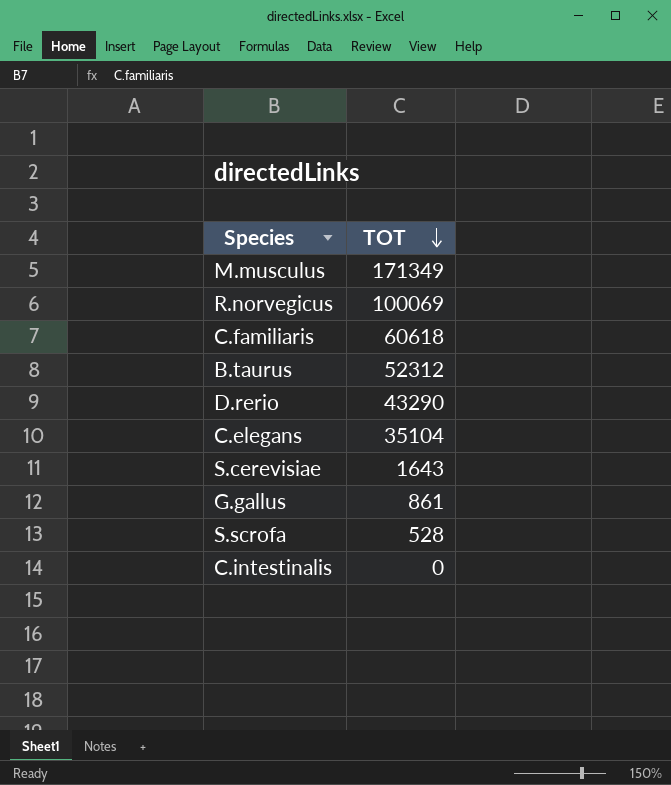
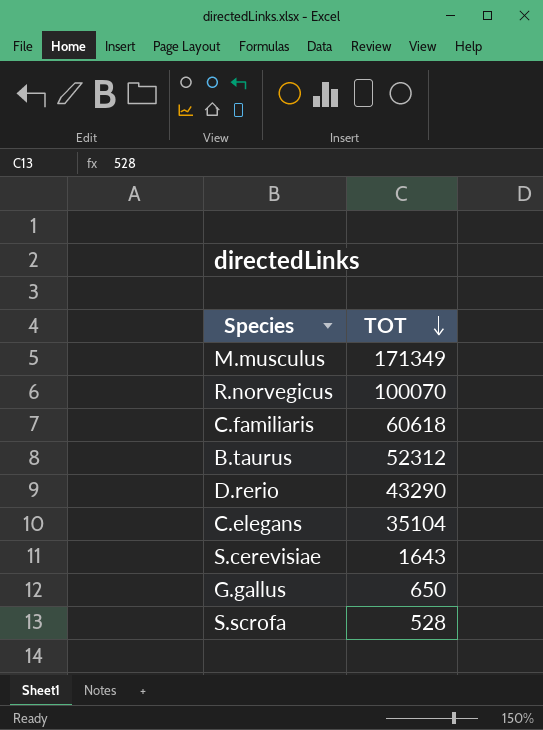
row C.intestinalis: 0 -> none
R.norvegicus | TOT: 100069 -> 100070
G.gallus | TOT: 861 -> 650

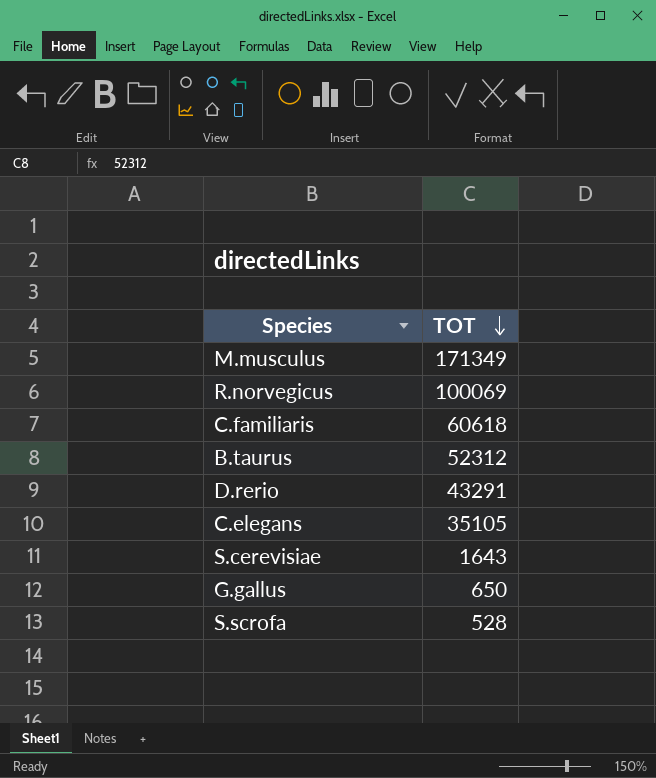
R.norvegicus | TOT: 100070 -> 100069
D.rerio | TOT: 43290 -> 43291
C.elegans | TOT: 35104 -> 35105

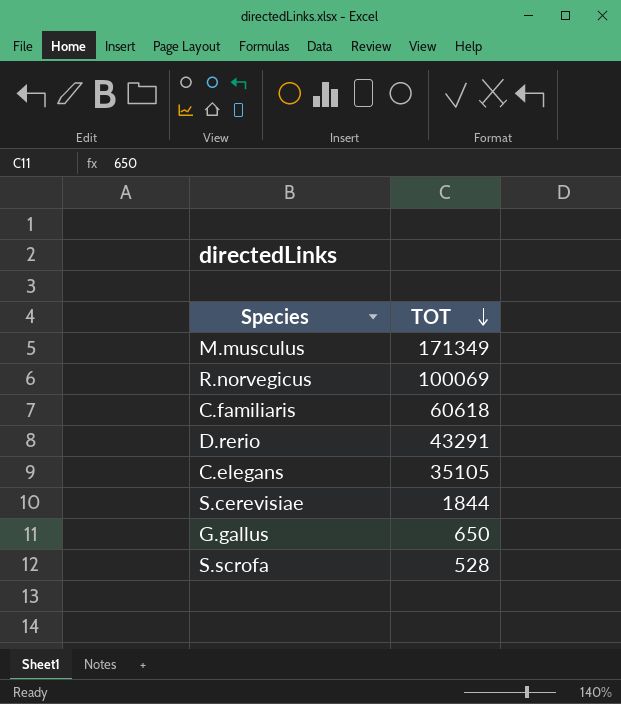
row B.taurus: 52312 -> none
S.cerevisiae | TOT: 1643 -> 1844

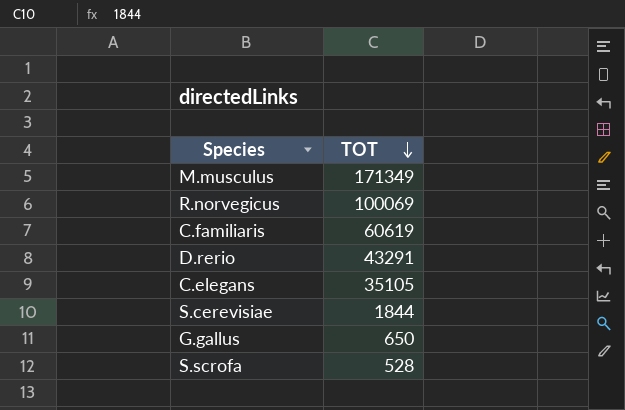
C.familiaris | TOT: 60618 -> 60619

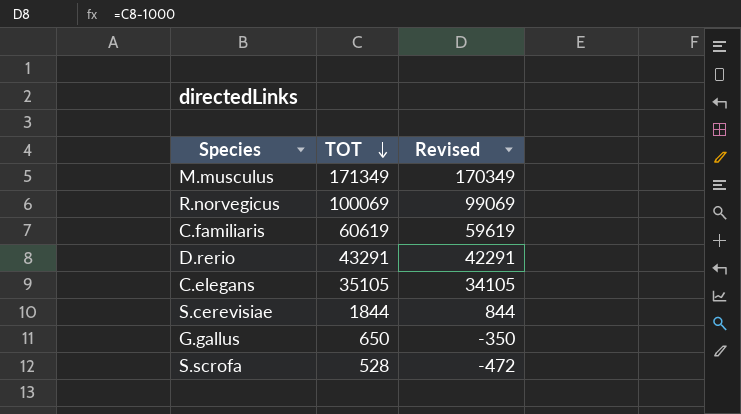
column Revised | formula: none -> [TOT] - 1000

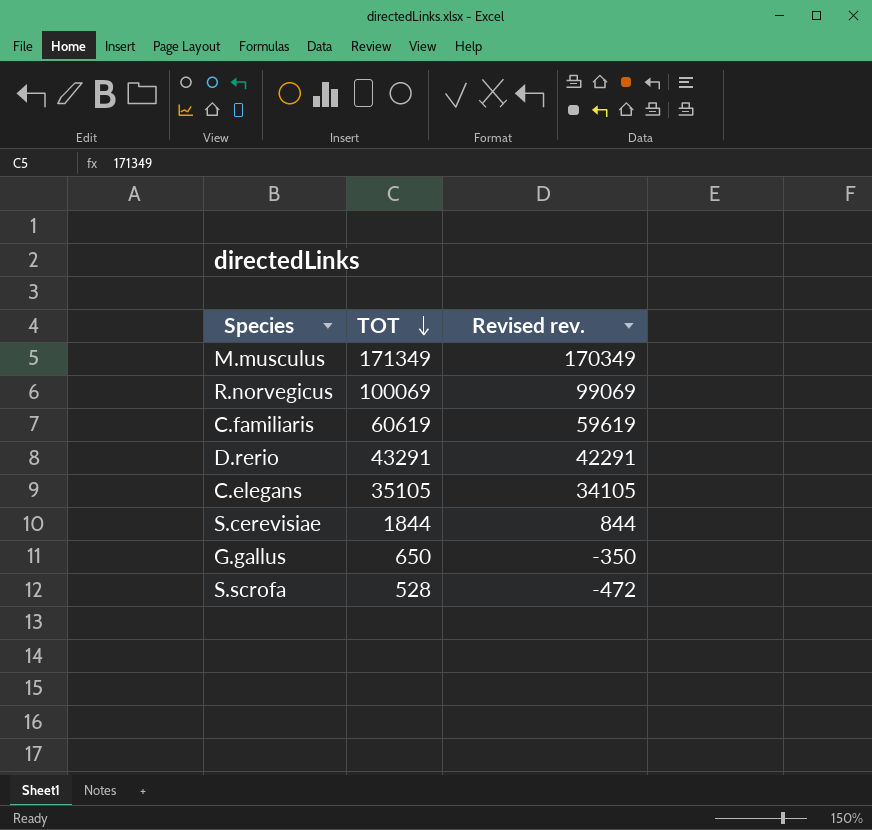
column name: Revised -> Revised rev.

